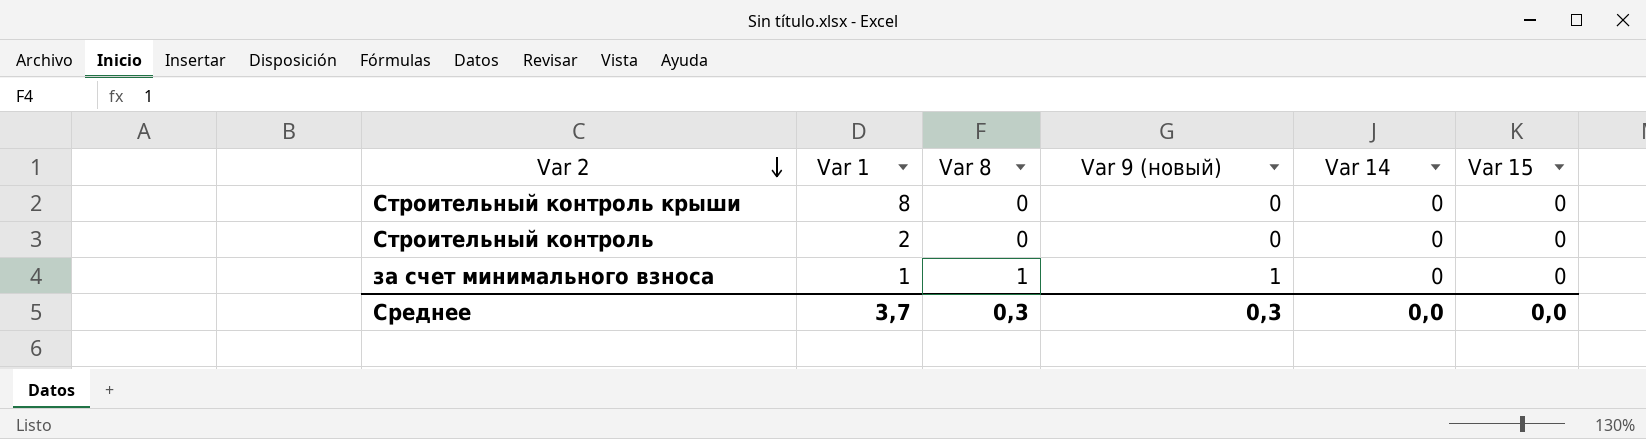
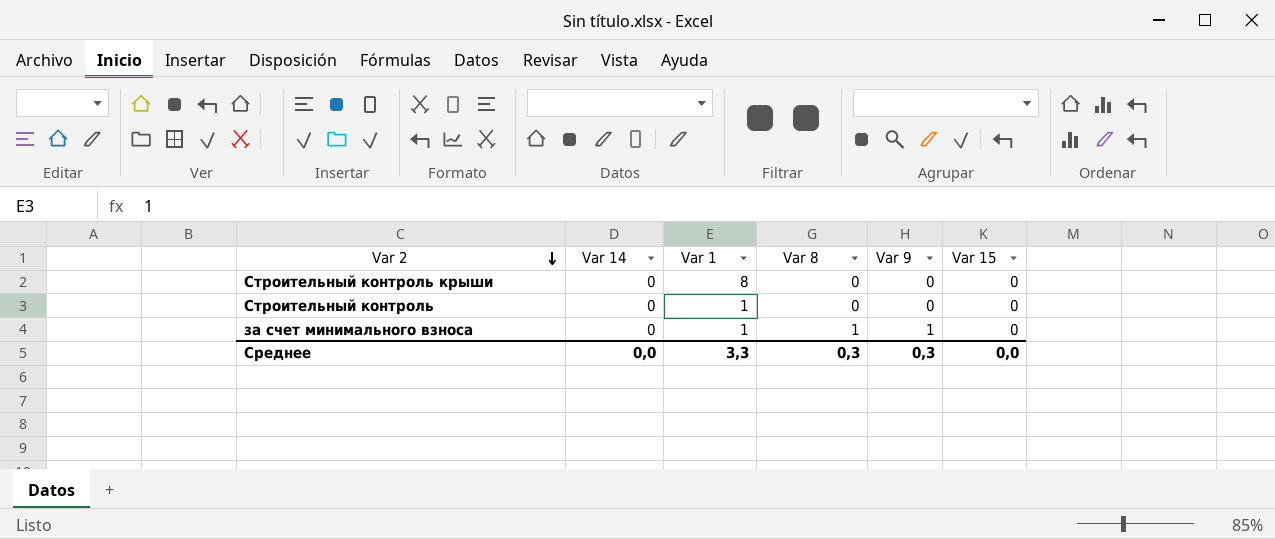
column Var 14 | position: 5 -> 2
column name: Var 9 (новый) -> Var 9
Строительный контроль | Var 1: 2 -> 1
Среднее | Var 1: 3,7 -> 3,3

